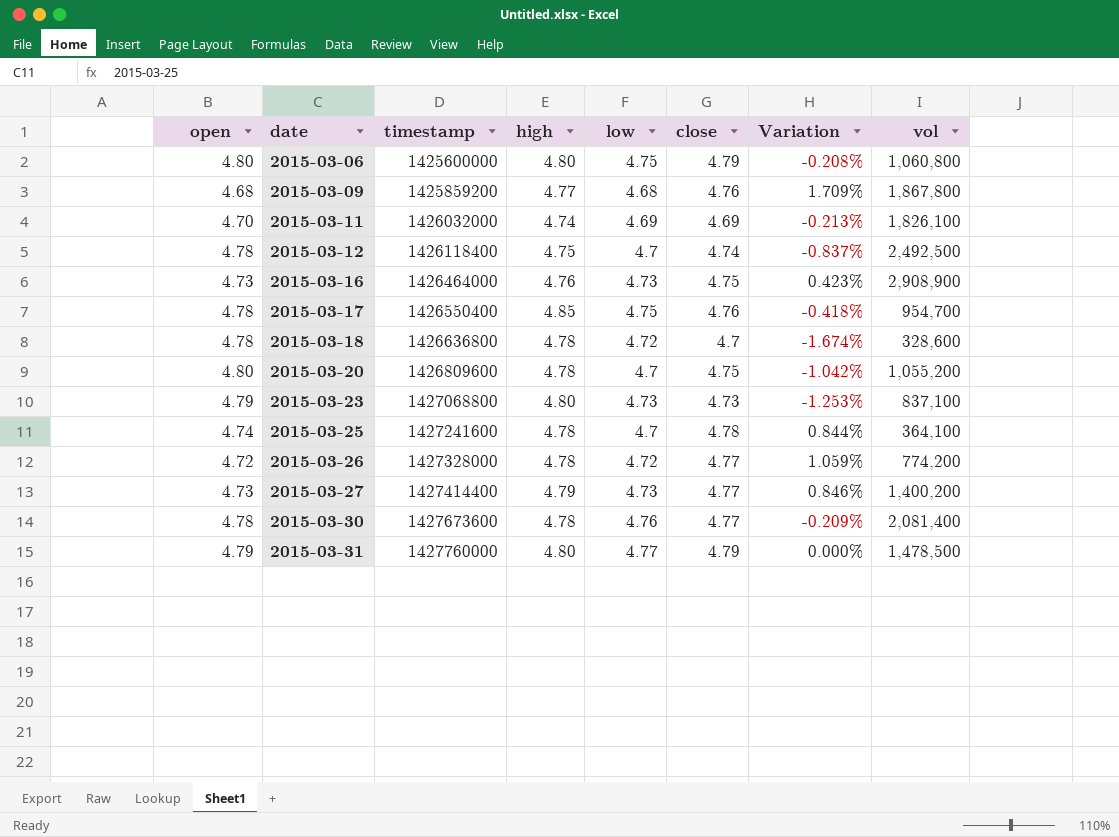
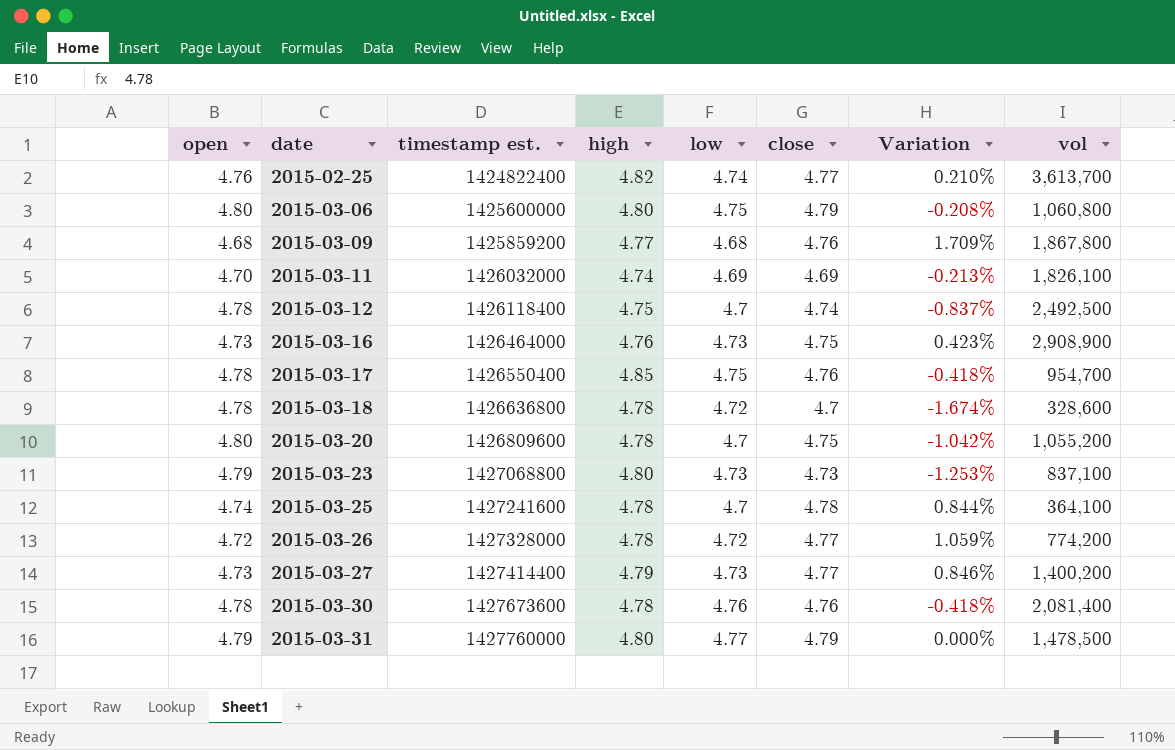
column name: timestamp -> timestamp est.
row 2015-02-25: none -> 4.76 | 1424822400 | 4.82 | 4.74 | 4.77 | 0.210% | 3,613,700
2015-03-30 | close: 4.77 -> 4.76
2015-03-30 | Variation: -0.209% -> -0.418%

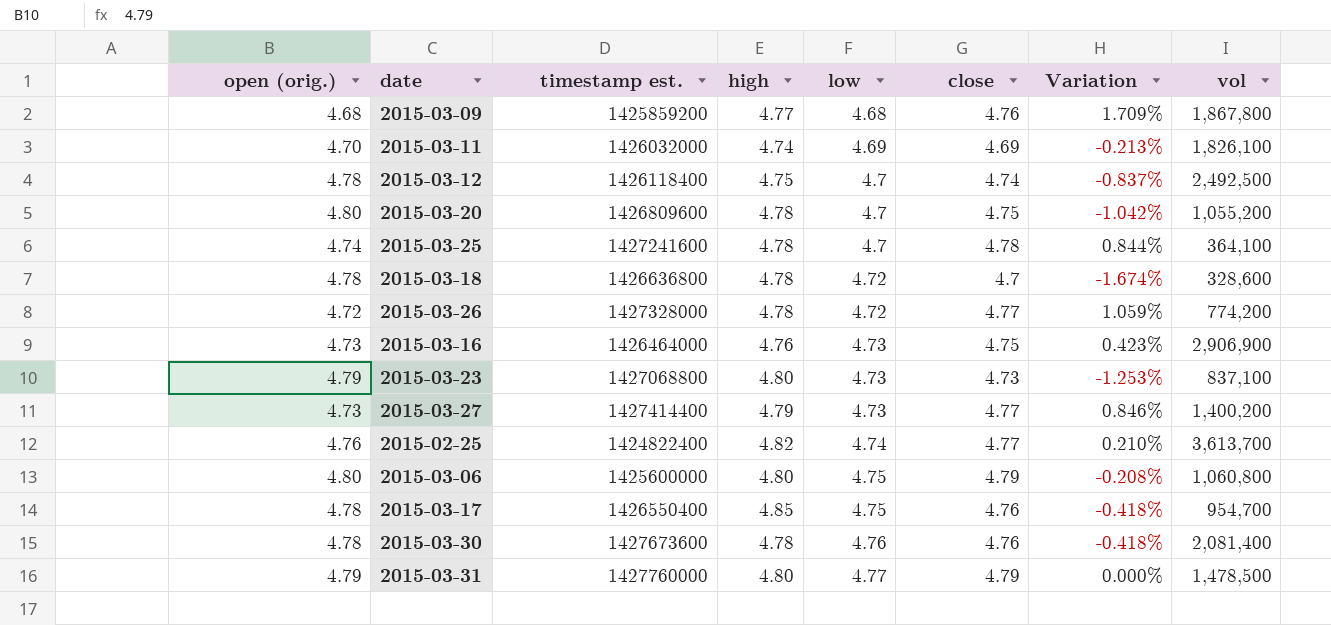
row order: date ascending -> low ascending
column name: open -> open (orig.)
2015-03-16 | vol: 2,908,900 -> 2,906,900

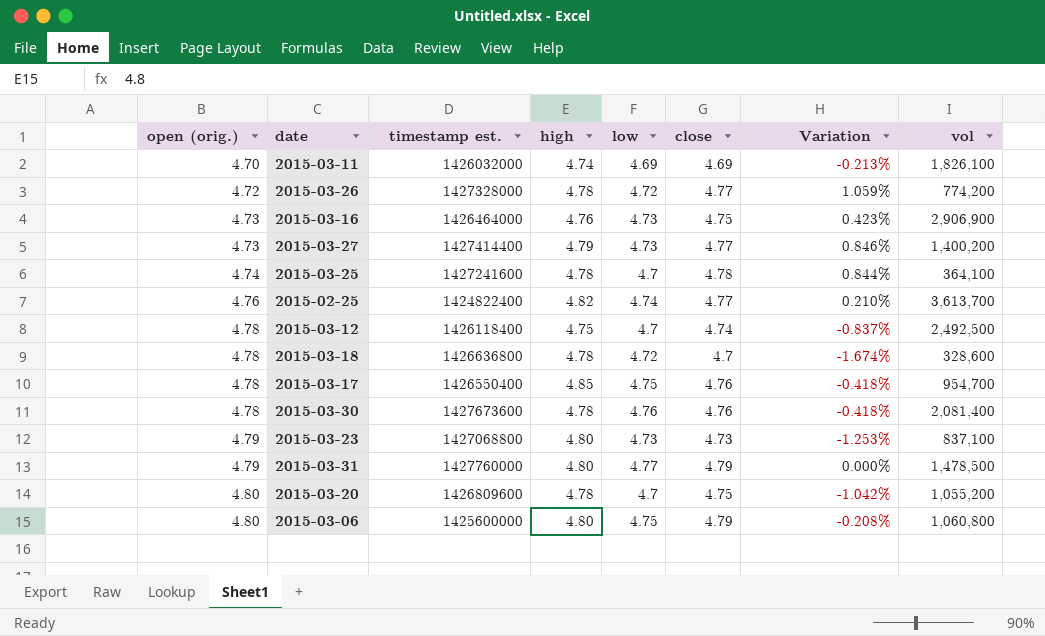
row order: low ascending -> open (orig.) ascending
row 2015-03-09: 4.68 | 1425859200 | 4.77 | 4.68 | 4.76 | 1.709% | 1,867,800 -> none

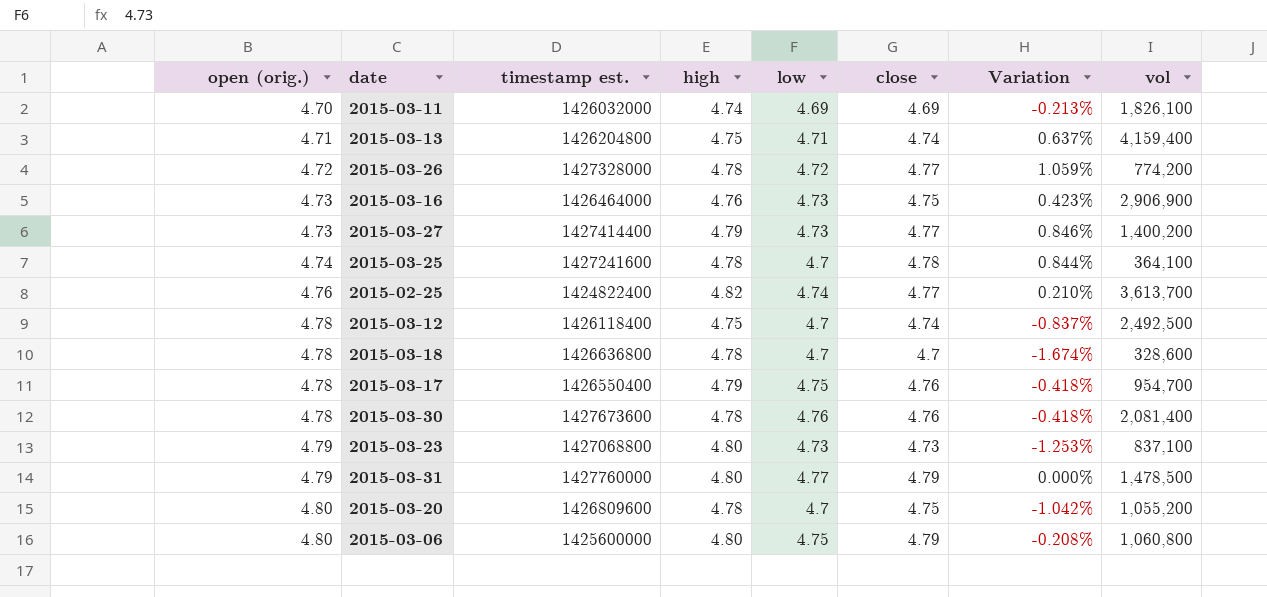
row 2015-03-13: none -> 4.71 | 1426204800 | 4.75 | 4.71 | 4.74 | 0.637% | 4,159,400
2015-03-18 | low: 4.72 -> 4.7
2015-03-17 | high: 4.85 -> 4.79

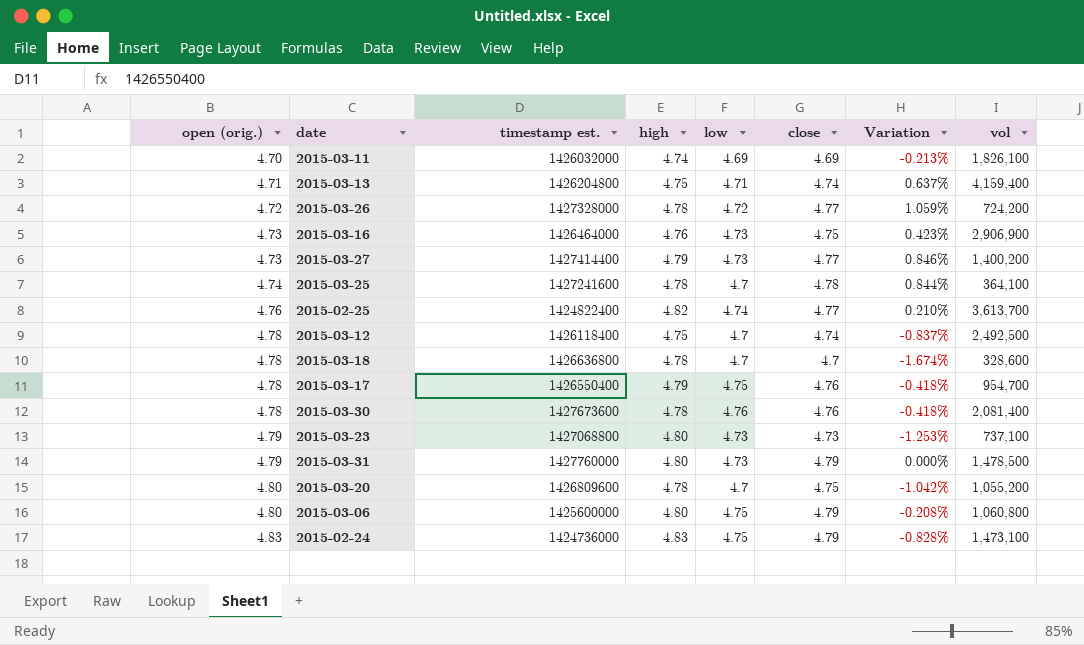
2015-03-26 | vol: 774,200 -> 724,200
2015-03-23 | vol: 837,100 -> 737,100
2015-03-31 | low: 4.77 -> 4.73
row 2015-02-24: none -> 4.83 | 1424736000 | 4.83 | 4.75 | 4.79 | -0.828% | 1,473,100

